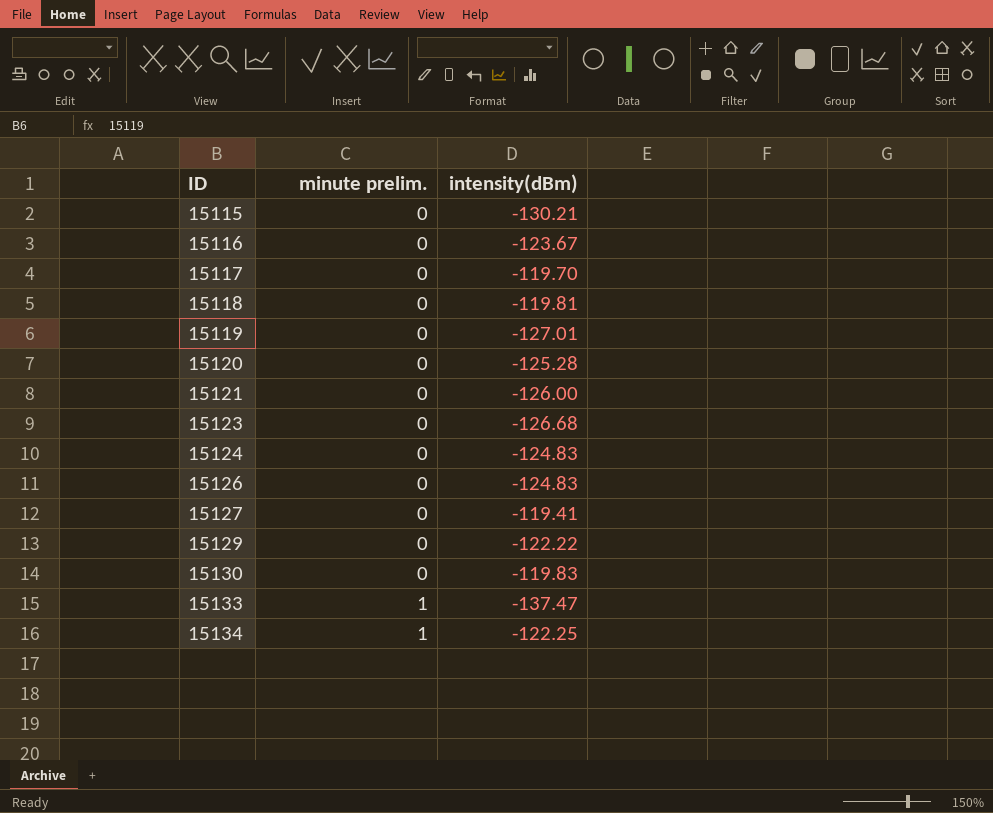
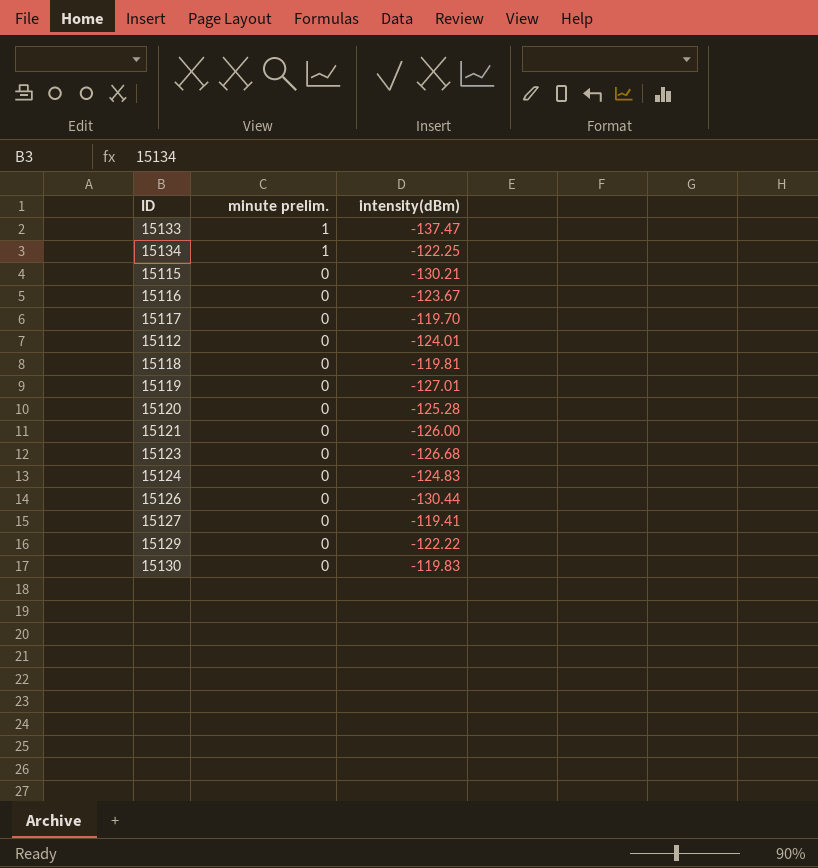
row order: ID ascending -> minute prelim. descending
row 15112: none -> 0 | -124.01
15126 | intensity(dBm): -124.83 -> -130.44

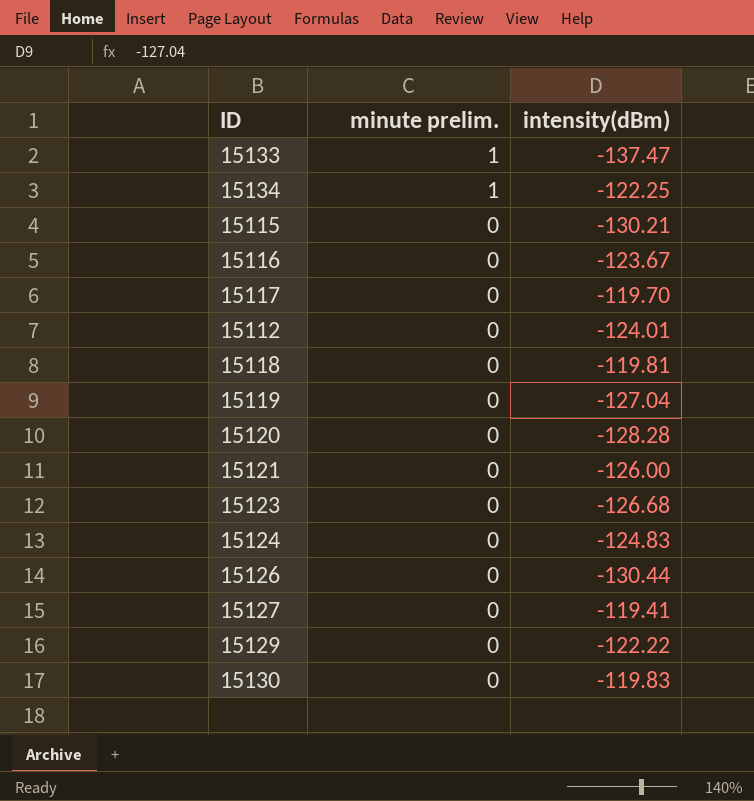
15119 | intensity(dBm): -127.01 -> -127.04
15120 | intensity(dBm): -125.28 -> -128.28

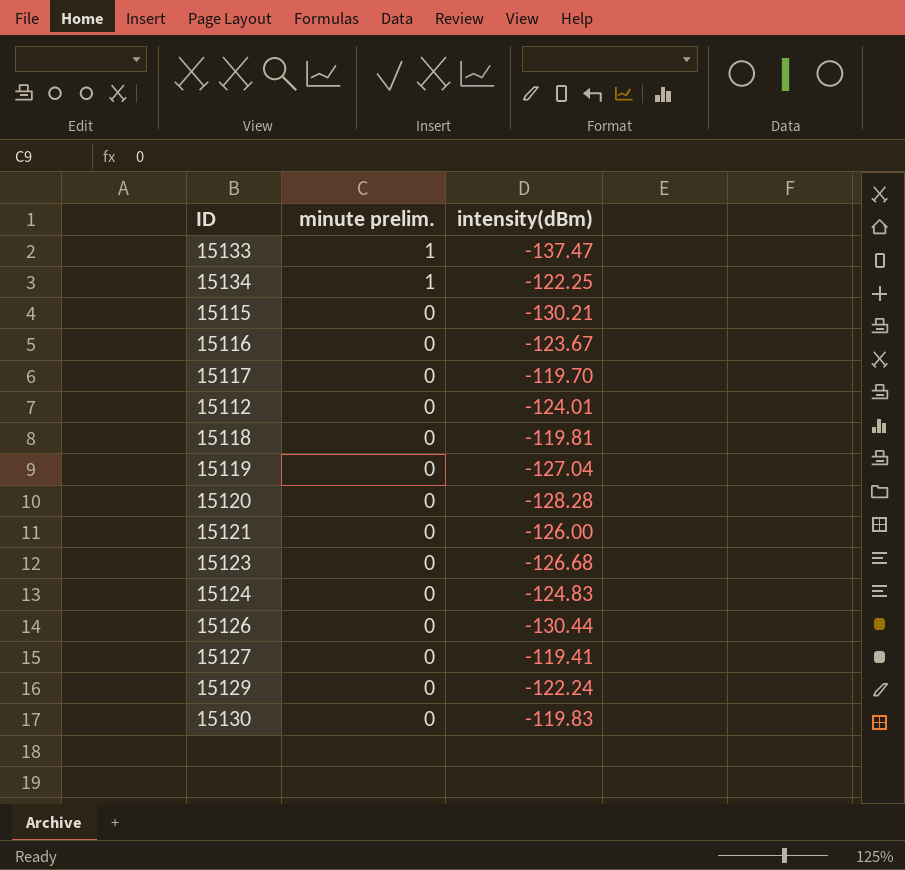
15129 | intensity(dBm): -122.22 -> -122.24

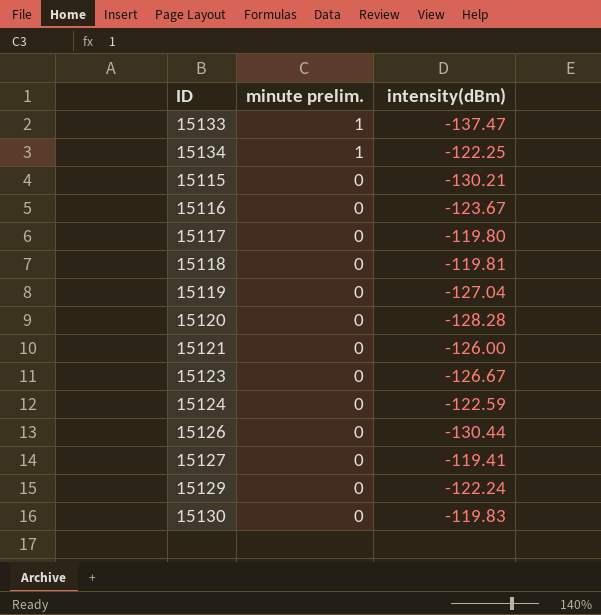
row 15112: 0 | -124.01 -> none
15117 | intensity(dBm): -119.70 -> -119.80
15123 | intensity(dBm): -126.68 -> -126.67
15124 | intensity(dBm): -124.83 -> -122.59

